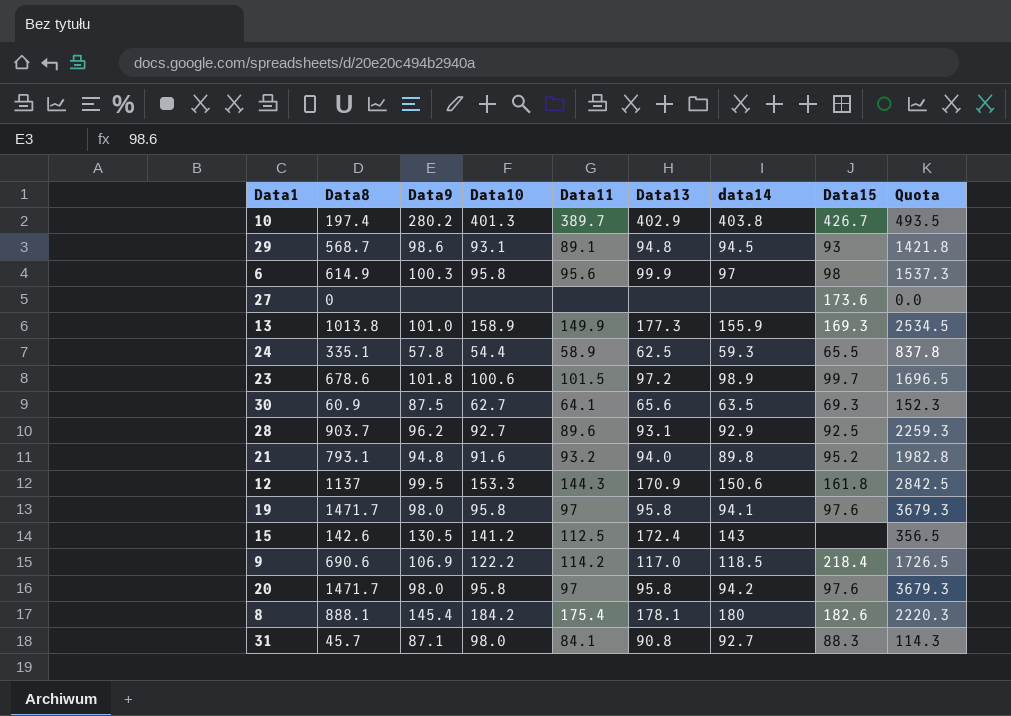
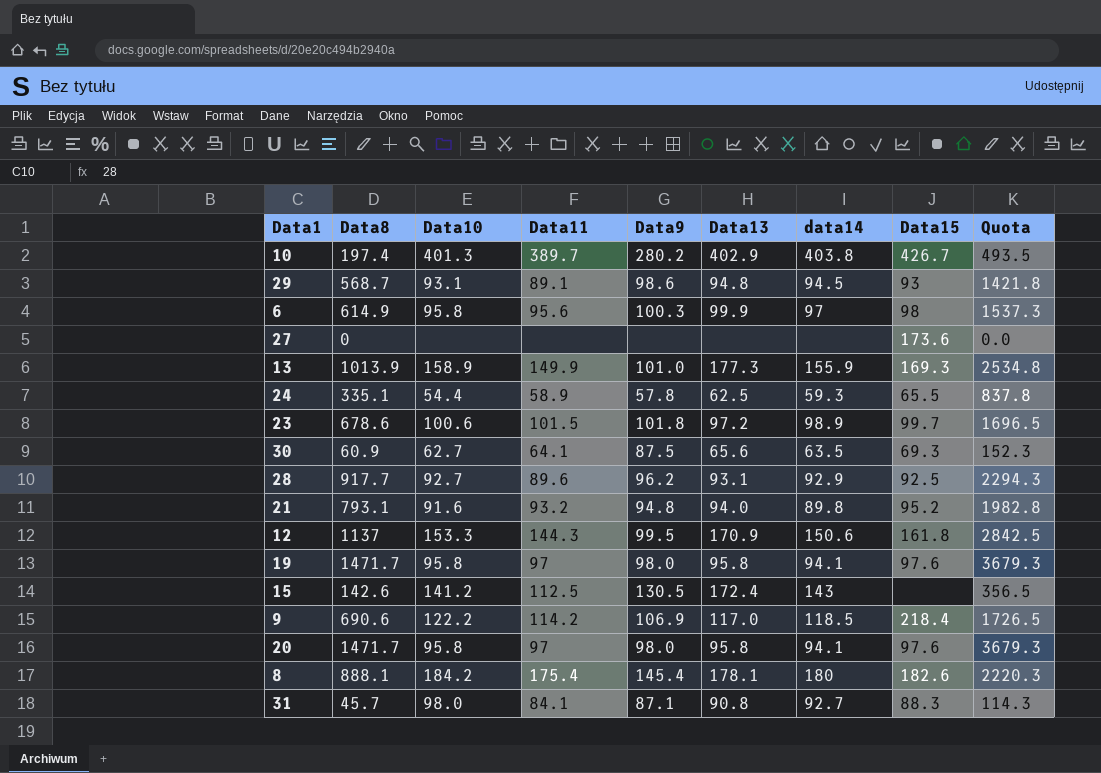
column Data9 | position: 3 -> 5
13 | Data8: 1013.8 -> 1013.9
13 | Quota: 2534.5 -> 2534.8
28 | Data8: 903.7 -> 917.7
28 | Quota: 2259.3 -> 2294.3
20 | data14: 94.2 -> 94.1

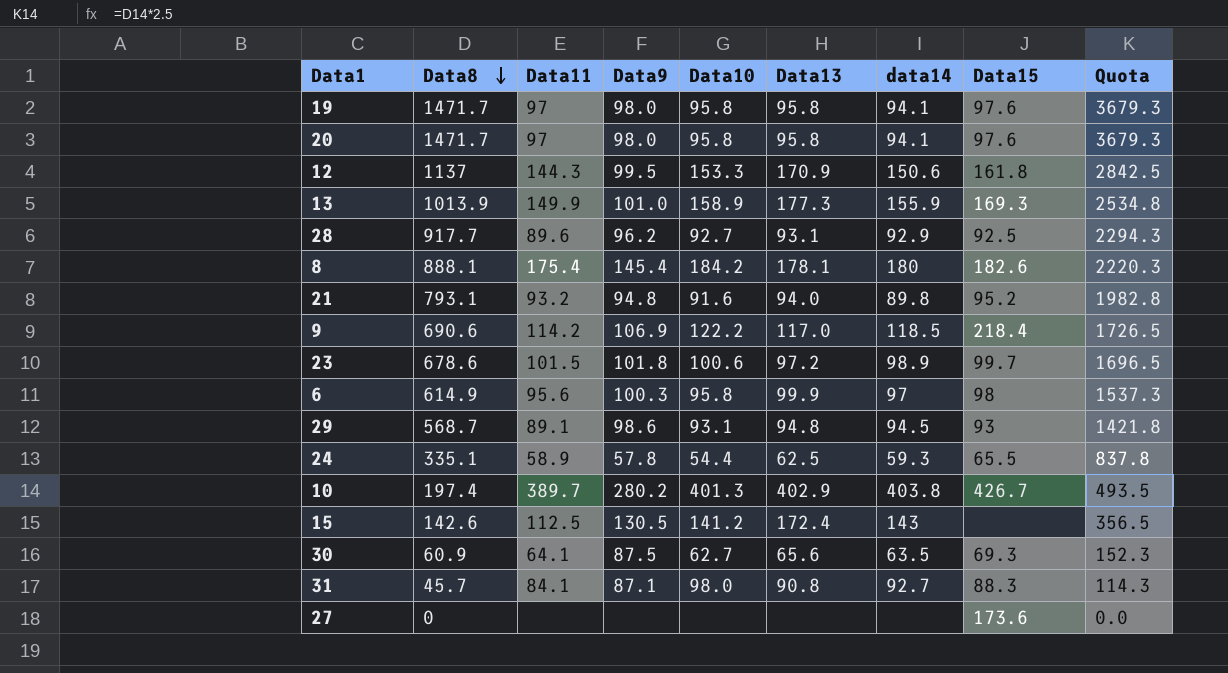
row order: none -> Data8 descending
column Data10 | position: 3 -> 5

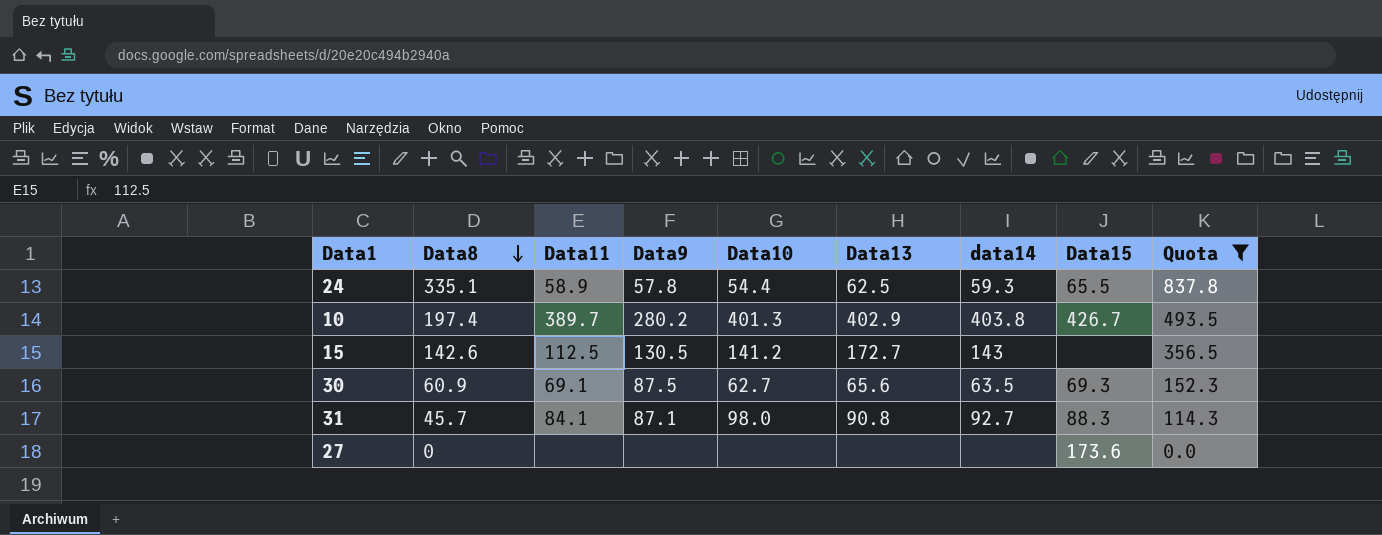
filter: none -> Quota <= 837.8
15 | Data13: 172.4 -> 172.7
30 | Data11: 64.1 -> 69.1

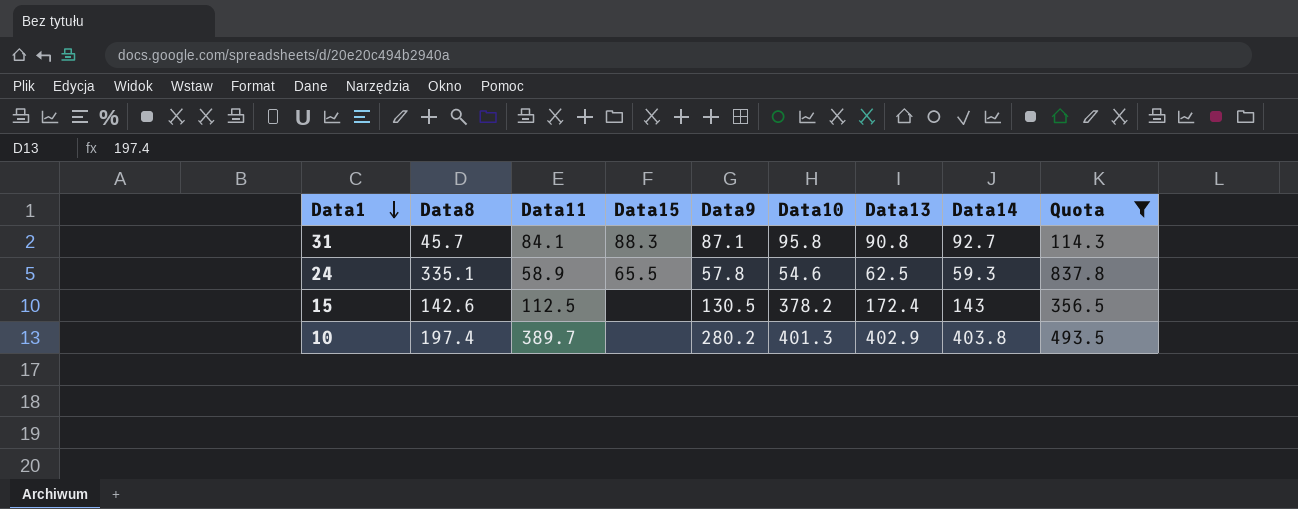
row order: Data8 descending -> Data1 descending
column Data15 | position: 8 -> 4
column name: data14 -> Data14
row 30: 60.9 | 69.1 | 87.5 | 62.7 | 65.6 | 63.5 | 69.3 | 152.3 -> none
row 27: 0 | none | none | none | none | none | 173.6 | 0.0 -> none
31 | Data10: 98.0 -> 95.8
24 | Data10: 54.4 -> 54.6
15 | Data10: 141.2 -> 378.2
15 | Data13: 172.7 -> 172.4
10 | Data15: 426.7 -> none

